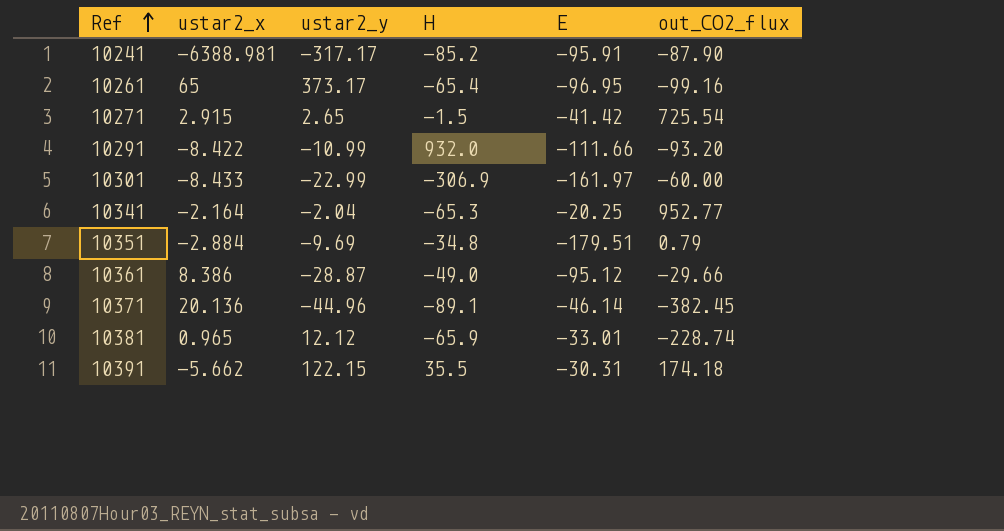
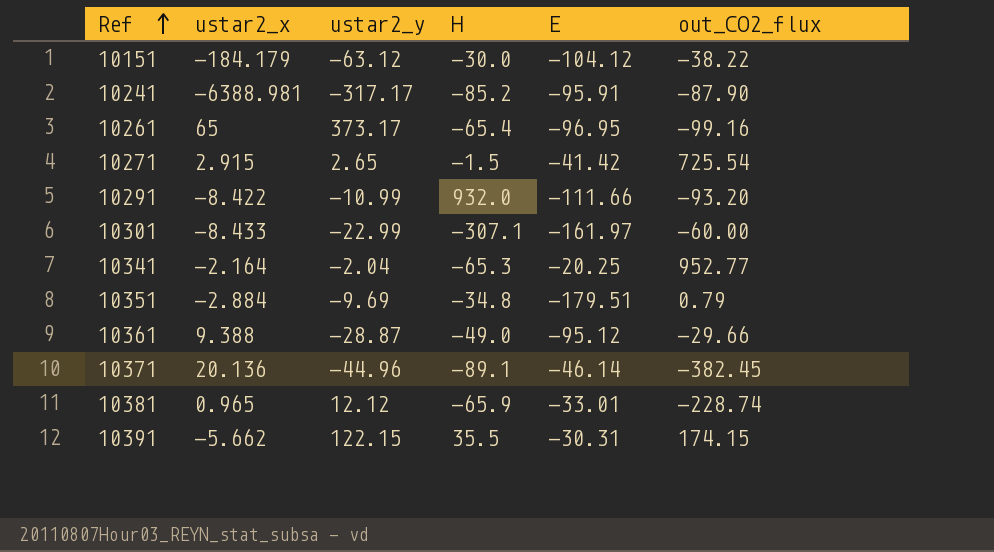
row 10151: none -> -184.179 | -63.12 | -30.0 | -104.12 | -38.22
10301 | H: -306.9 -> -307.1
10361 | ustar2_x: 8.386 -> 9.388
10391 | out_CO2_flux: 174.18 -> 174.15

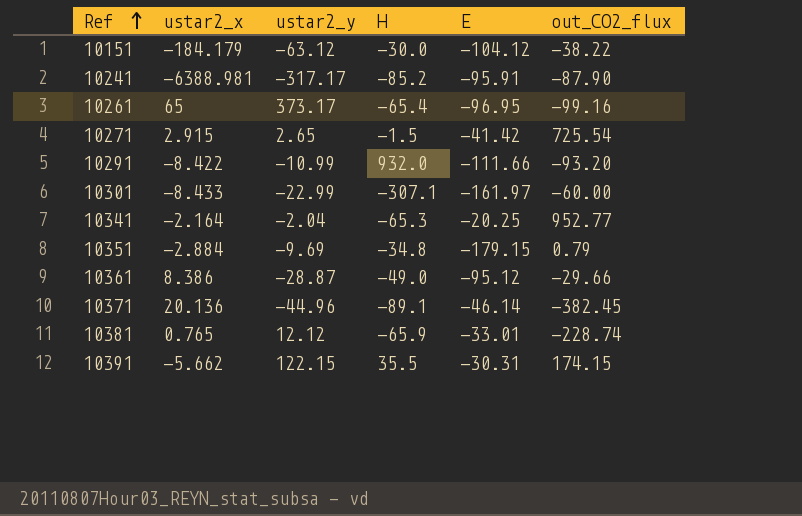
10351 | E: -179.51 -> -179.15
10361 | ustar2_x: 9.388 -> 8.386
10381 | ustar2_x: 0.965 -> 0.765

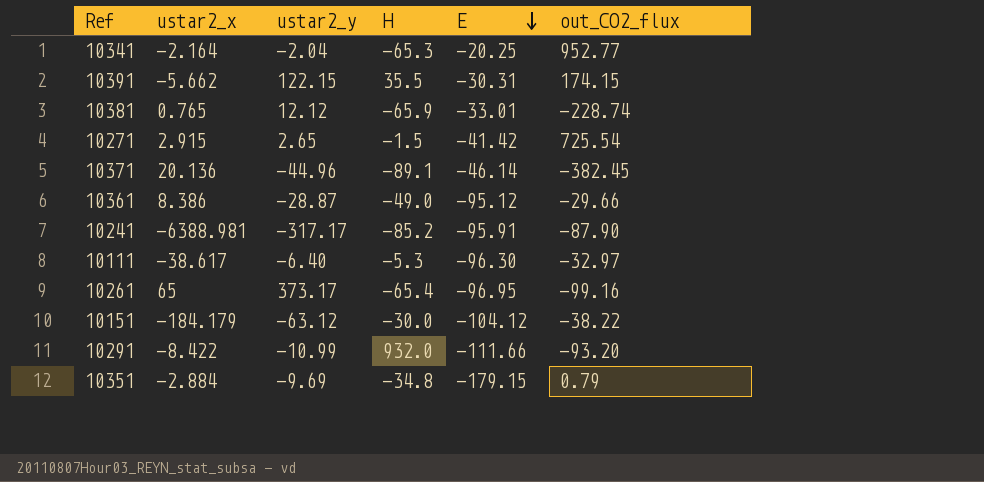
row order: Ref ascending -> E descending
row 10301: -8.433 | -22.99 | -307.1 | -161.97 | -60.00 -> none
row 10111: none -> -38.617 | -6.40 | -5.3 | -96.30 | -32.97

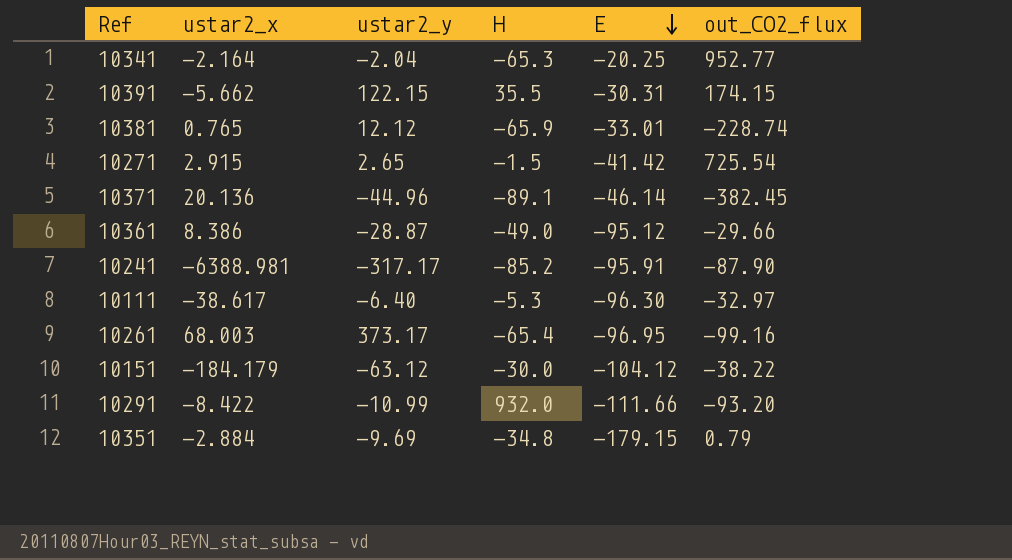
10261 | ustar2_x: 65 -> 68.003

